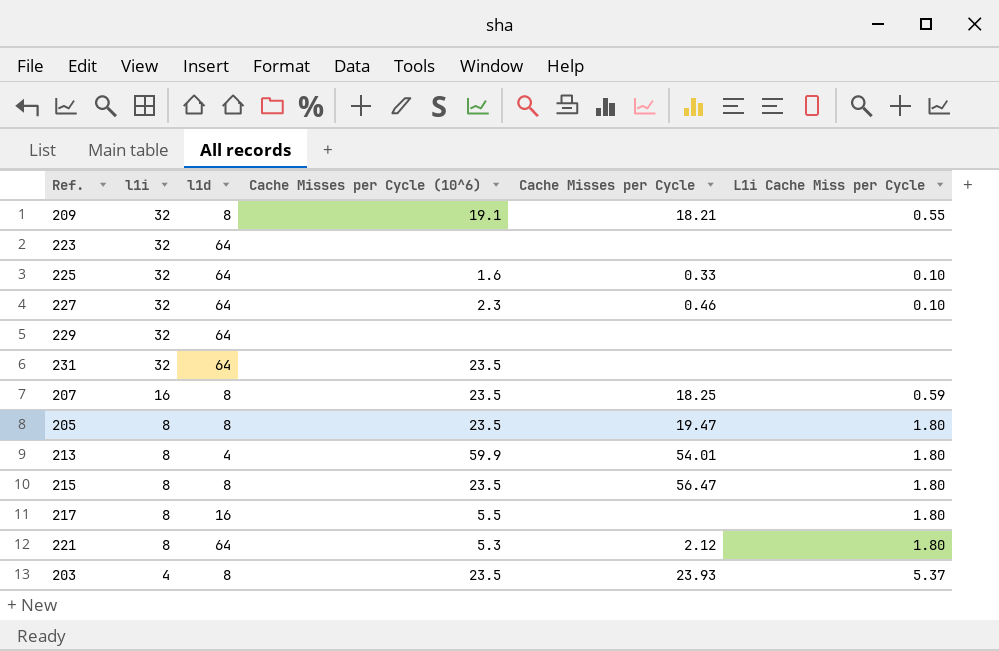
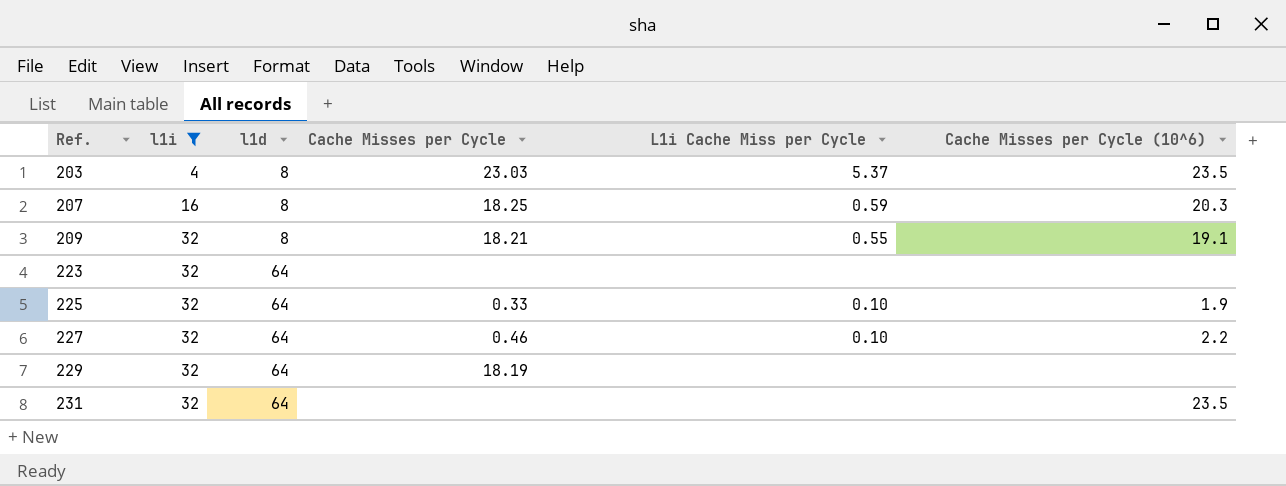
filter: none -> l1i != 8
row order: l1i descending -> Ref. ascending
column Cache Misses per Cycle (10^6) | position: 4 -> 6
203 | Cache Misses per Cycle: 23.93 -> 23.03
207 | Cache Misses per Cycle (10^6): 23.5 -> 20.3
225 | Cache Misses per Cycle (10^6): 1.6 -> 1.9
227 | Cache Misses per Cycle (10^6): 2.3 -> 2.2
229 | Cache Misses per Cycle: none -> 18.19

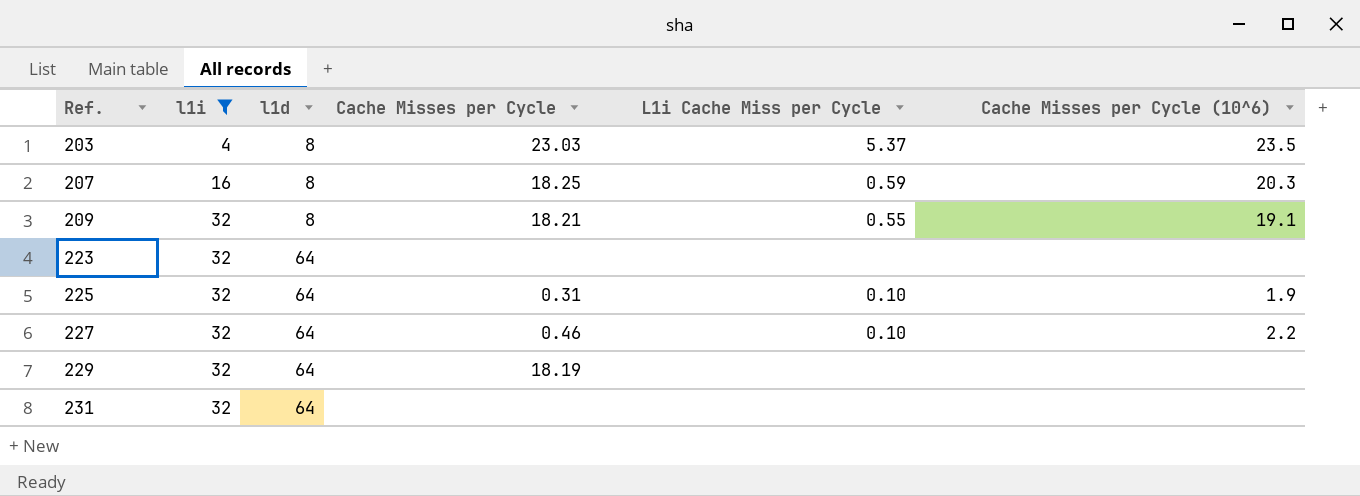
225 | Cache Misses per Cycle: 0.33 -> 0.31
231 | Cache Misses per Cycle (10^6): 23.5 -> none

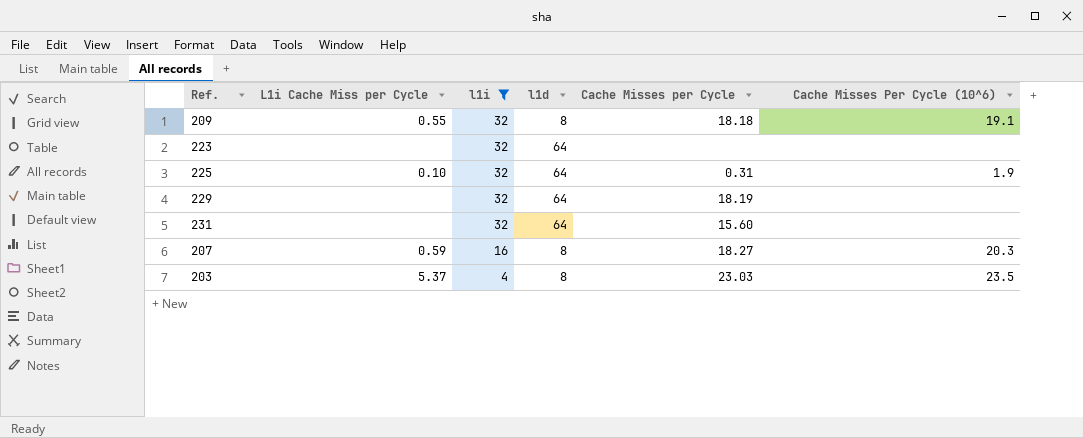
row order: Ref. ascending -> l1i descending
column L1i Cache Miss per Cycle | position: 5 -> 2
column name: Cache Misses per Cycle (10^6) -> Cache Misses Per Cycle (10^6)
row 227: 32 | 64 | 0.46 | 0.10 | 2.2 -> none
209 | Cache Misses per Cycle: 18.21 -> 18.18
231 | Cache Misses per Cycle: none -> 15.60
207 | Cache Misses per Cycle: 18.25 -> 18.27

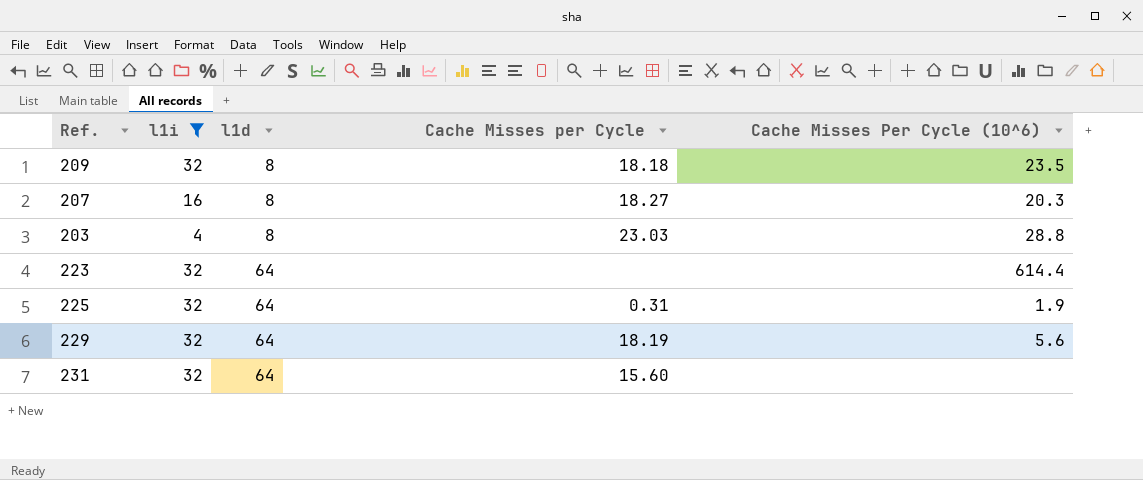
row order: l1i descending -> l1d ascending
column L1i Cache Miss per Cycle | position: 2 -> none
209 | Cache Misses Per Cycle (10^6): 19.1 -> 23.5
203 | Cache Misses Per Cycle (10^6): 23.5 -> 28.8
223 | Cache Misses Per Cycle (10^6): none -> 614.4
229 | Cache Misses Per Cycle (10^6): none -> 5.6

